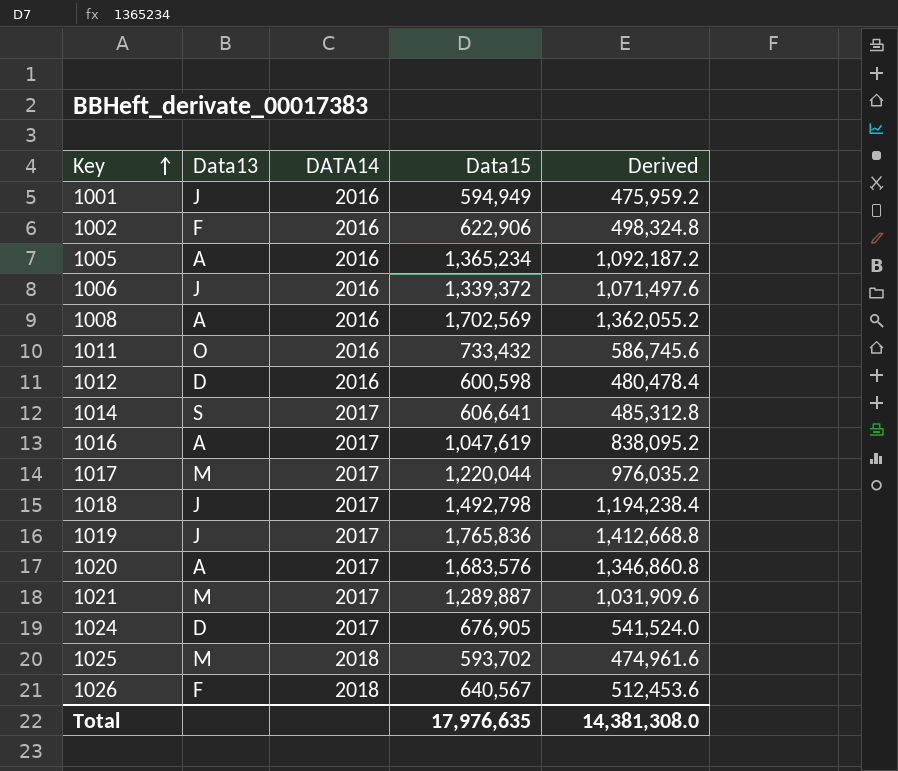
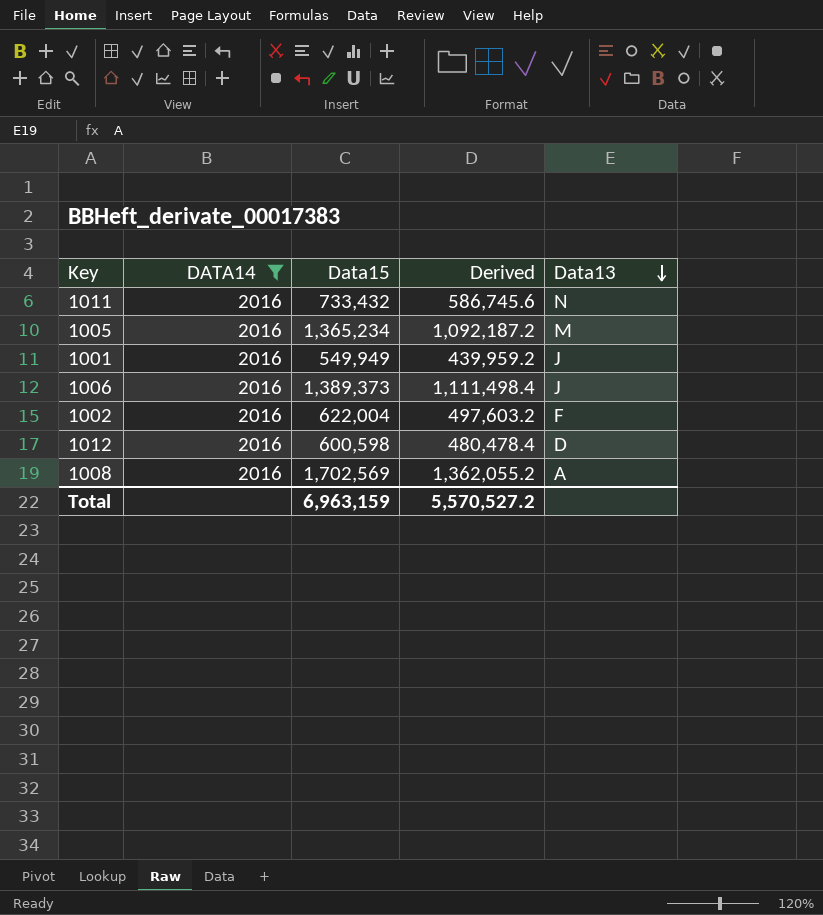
filter: none -> DATA14 = 2016
row order: Key ascending -> Data13 descending
column Data13 | position: 2 -> 5
1011 | Data13: O -> N
1005 | Data13: A -> M
1001 | Data15: 594,949 -> 549,949
1001 | Derived: 475,959.2 -> 439,959.2
1006 | Data15: 1,339,372 -> 1,389,373
1006 | Derived: 1,071,497.6 -> 1,111,498.4
1002 | Data15: 622,906 -> 622,004
1002 | Derived: 498,324.8 -> 497,603.2
Total | Data15: 17,976,635 -> 6,963,159
Total | Derived: 14,381,308.0 -> 5,570,527.2

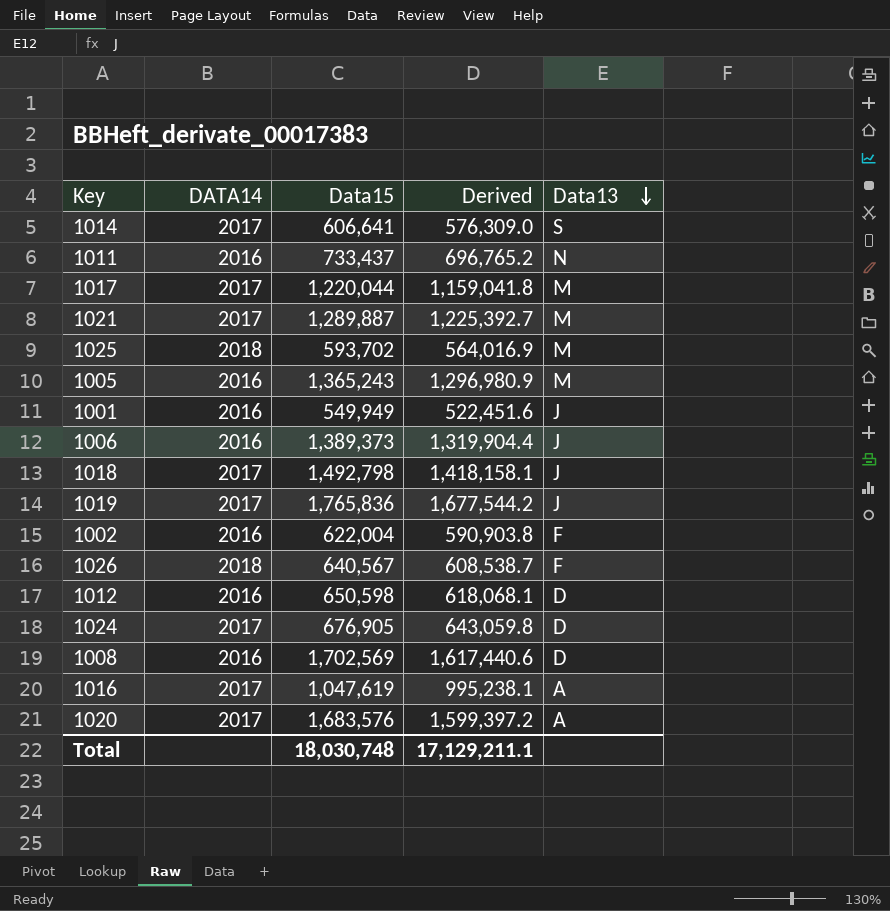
filter: DATA14 = 2016 -> none
column Derived | formula: [Data15] * 0.8 -> [Data15] * 0.95
1011 | Data15: 733,432 -> 733,437
1005 | Data15: 1,365,234 -> 1,365,243
1012 | Data15: 600,598 -> 650,598
1008 | Data13: A -> D
Total | Data15: 6,963,159 -> 18,030,748
Total | Derived: 5,570,527.2 -> 17,129,211.1

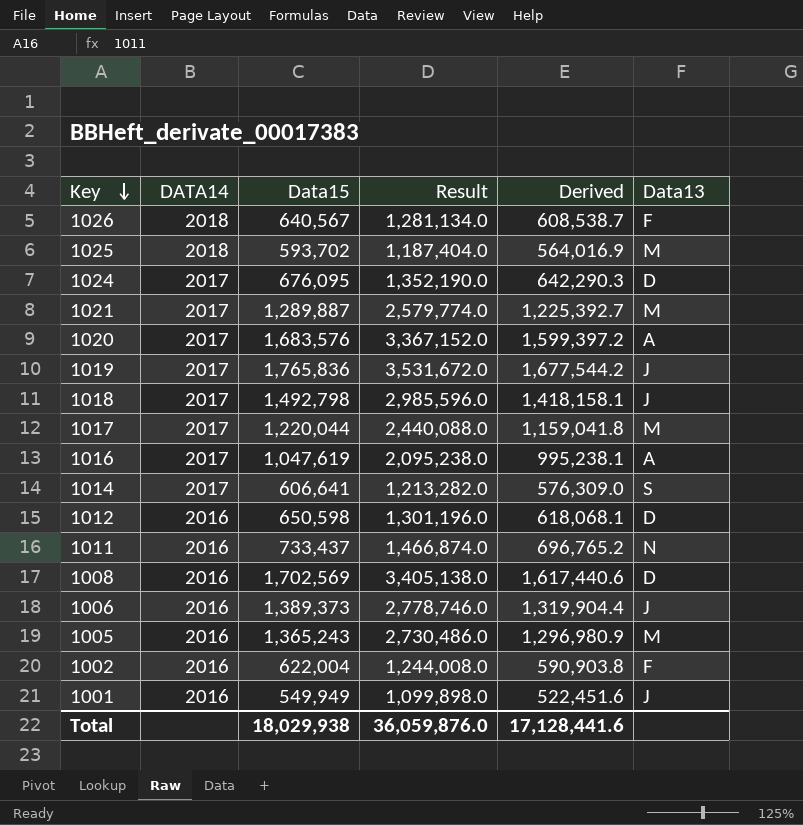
row order: Data13 descending -> Key descending
column Result | formula: none -> [Data15] * 2
1024 | Data15: 676,905 -> 676,095
1024 | Derived: 643,059.8 -> 642,290.3
Total | Data15: 18,030,748 -> 18,029,938
Total | Derived: 17,129,211.1 -> 17,128,441.6

